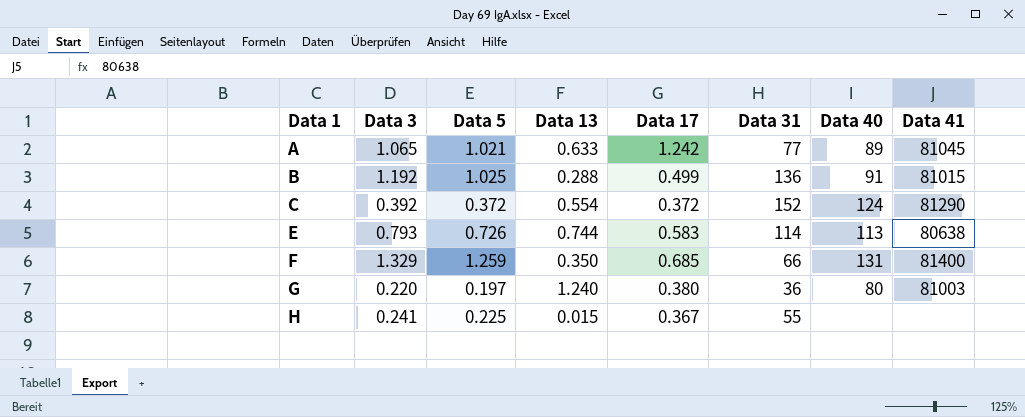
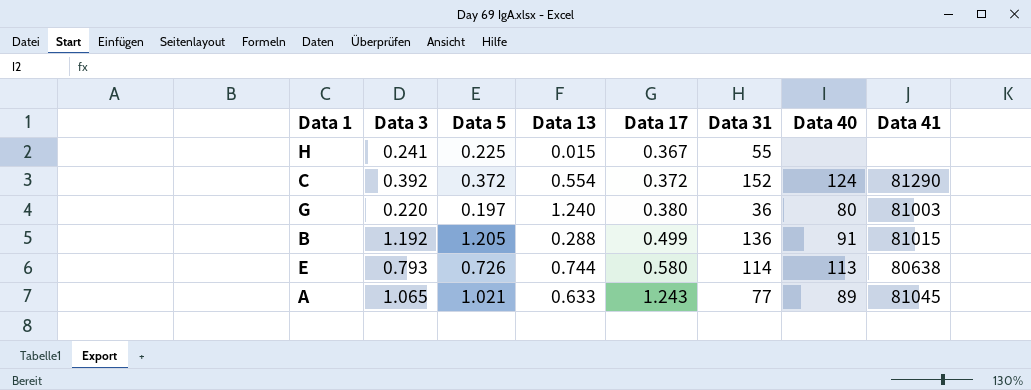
row order: Data 1 ascending -> Data 17 ascending
row F: 1.329 | 1.259 | 0.350 | 0.685 | 66 | 131 | 81400 -> none
B | Data 5: 1.025 -> 1.205
E | Data 17: 0.583 -> 0.580
A | Data 17: 1.242 -> 1.243

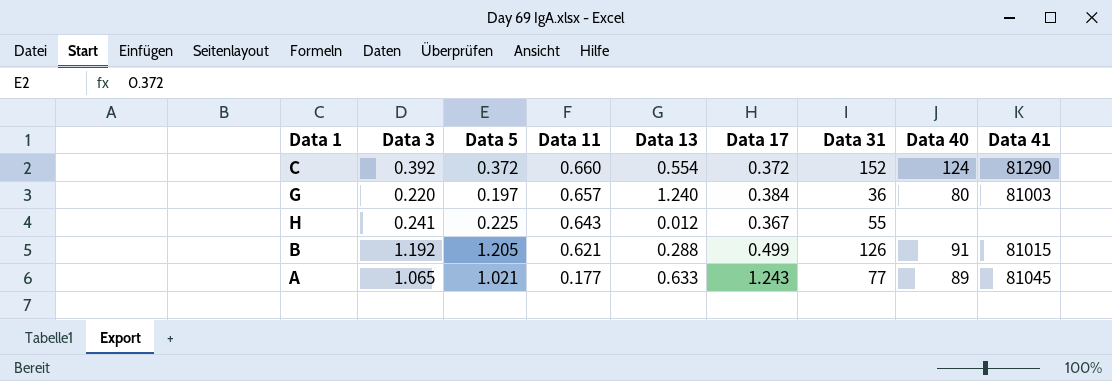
row order: Data 17 ascending -> Data 11 descending
column Data 11 | position: none -> 4
row E: 0.793 | 0.726 | 0.744 | 0.580 | 114 | 113 | 80638 -> none
G | Data 17: 0.380 -> 0.384
H | Data 13: 0.015 -> 0.012
B | Data 31: 136 -> 126

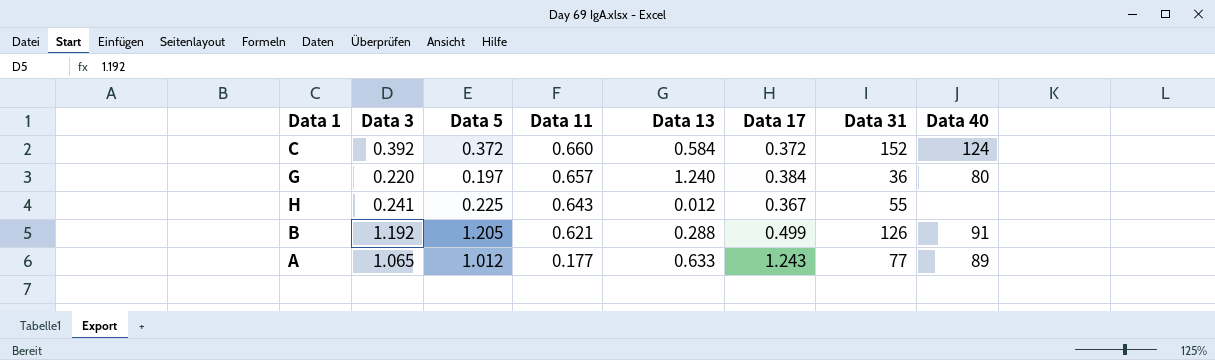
column Data 41 | position: 9 -> none
C | Data 13: 0.554 -> 0.584
A | Data 5: 1.021 -> 1.012

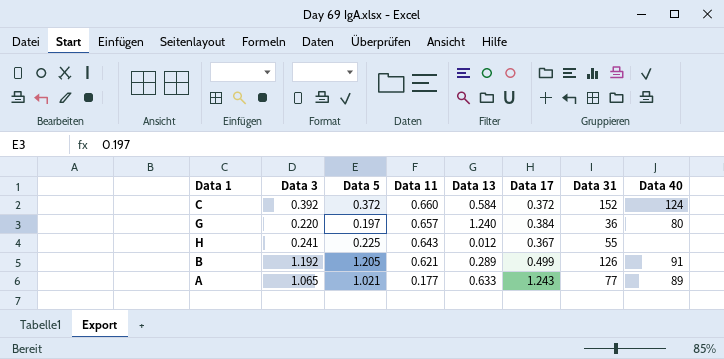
B | Data 13: 0.288 -> 0.289
A | Data 5: 1.012 -> 1.021

